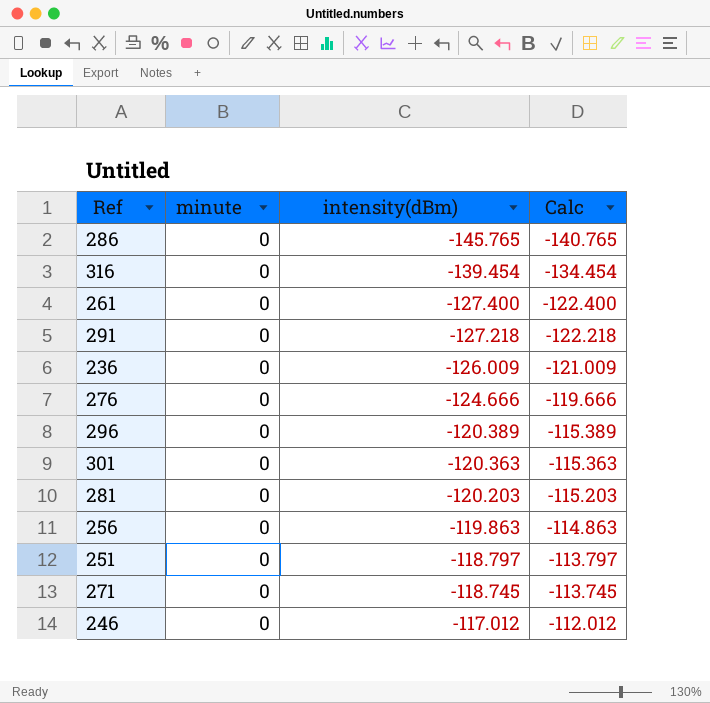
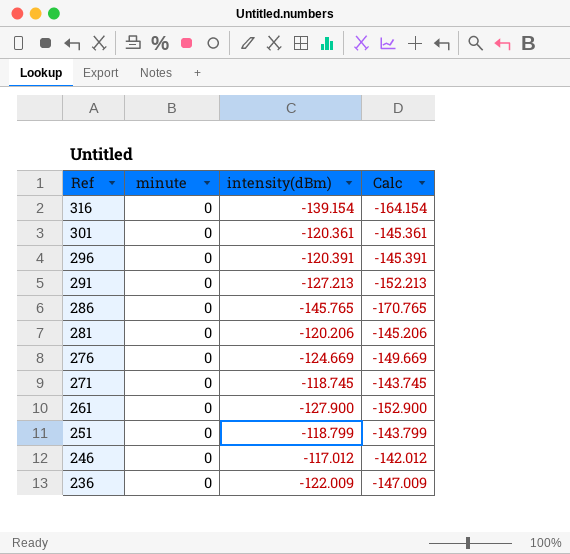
row order: intensity(dBm) ascending -> Ref descending
column Calc | formula: [intensity(dBm)] + 5 -> [intensity(dBm)] - 25
row 256: 0 | -119.863 | -114.863 -> none
316 | intensity(dBm): -139.454 -> -139.154
301 | intensity(dBm): -120.363 -> -120.361
296 | intensity(dBm): -120.389 -> -120.391
291 | intensity(dBm): -127.218 -> -127.213
281 | intensity(dBm): -120.203 -> -120.206
276 | intensity(dBm): -124.666 -> -124.669
261 | intensity(dBm): -127.400 -> -127.900
251 | intensity(dBm): -118.797 -> -118.799
236 | intensity(dBm): -126.009 -> -122.009

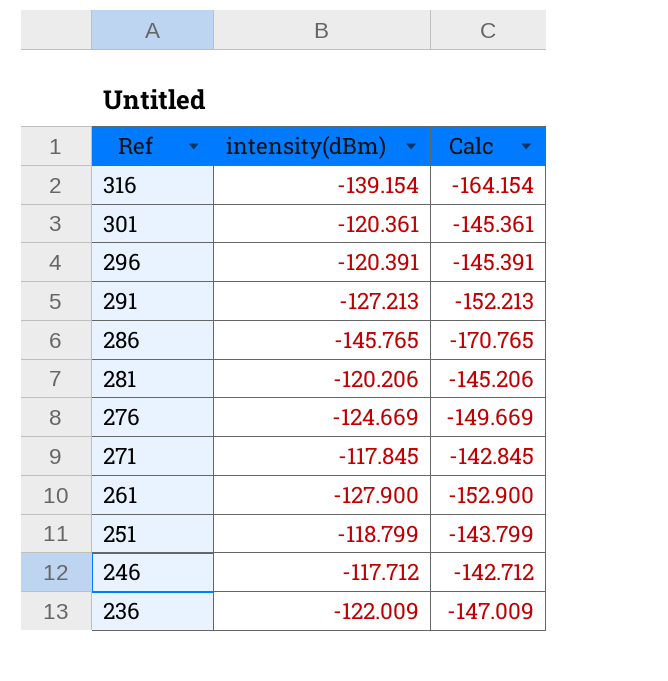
column minute | position: 2 -> none
271 | intensity(dBm): -118.745 -> -117.845
271 | Calc: -143.745 -> -142.845
246 | intensity(dBm): -117.012 -> -117.712
246 | Calc: -142.012 -> -142.712

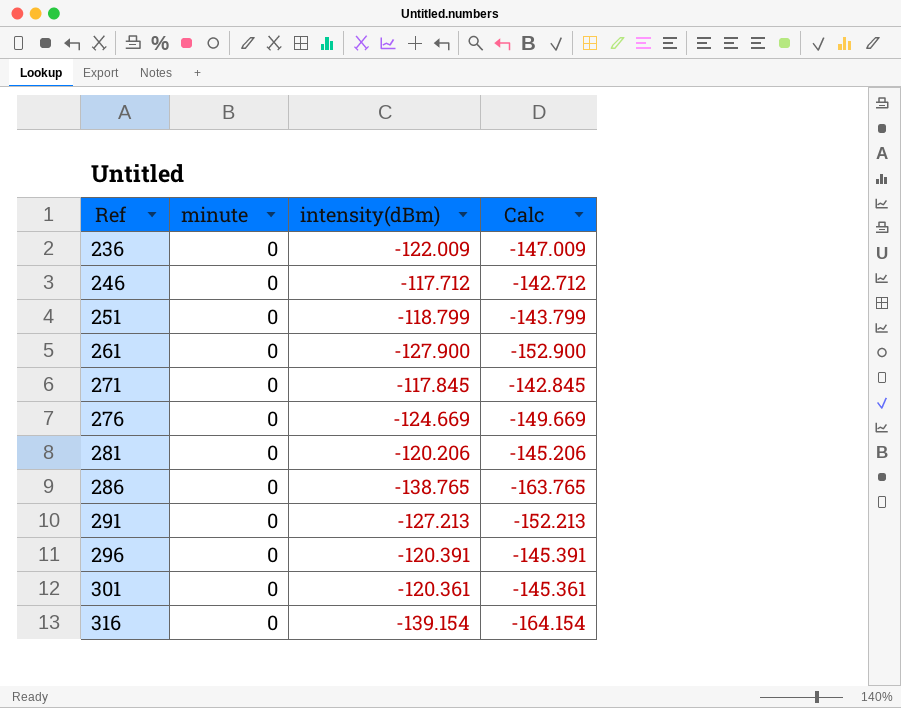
row order: Ref descending -> Ref ascending
column minute | position: none -> 2
286 | intensity(dBm): -145.765 -> -138.765
286 | Calc: -170.765 -> -163.765

